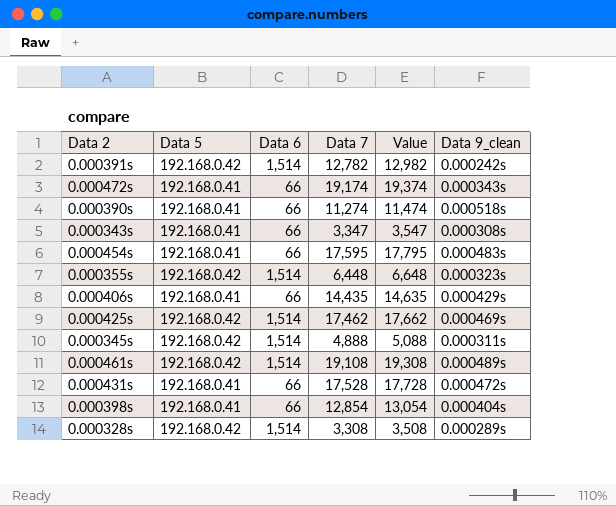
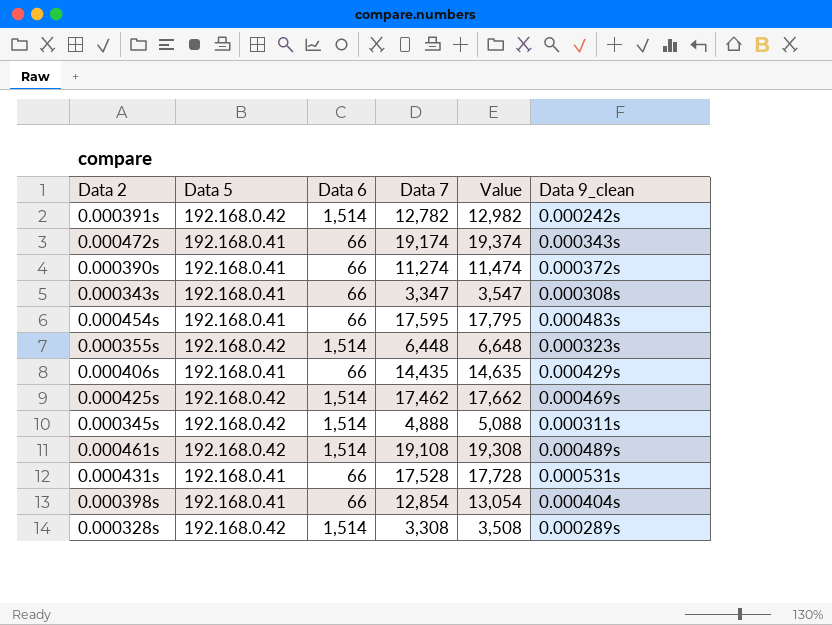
0.000390s | Data 9_clean: 0.000518s -> 0.000372s
0.000431s | Data 9_clean: 0.000472s -> 0.000531s

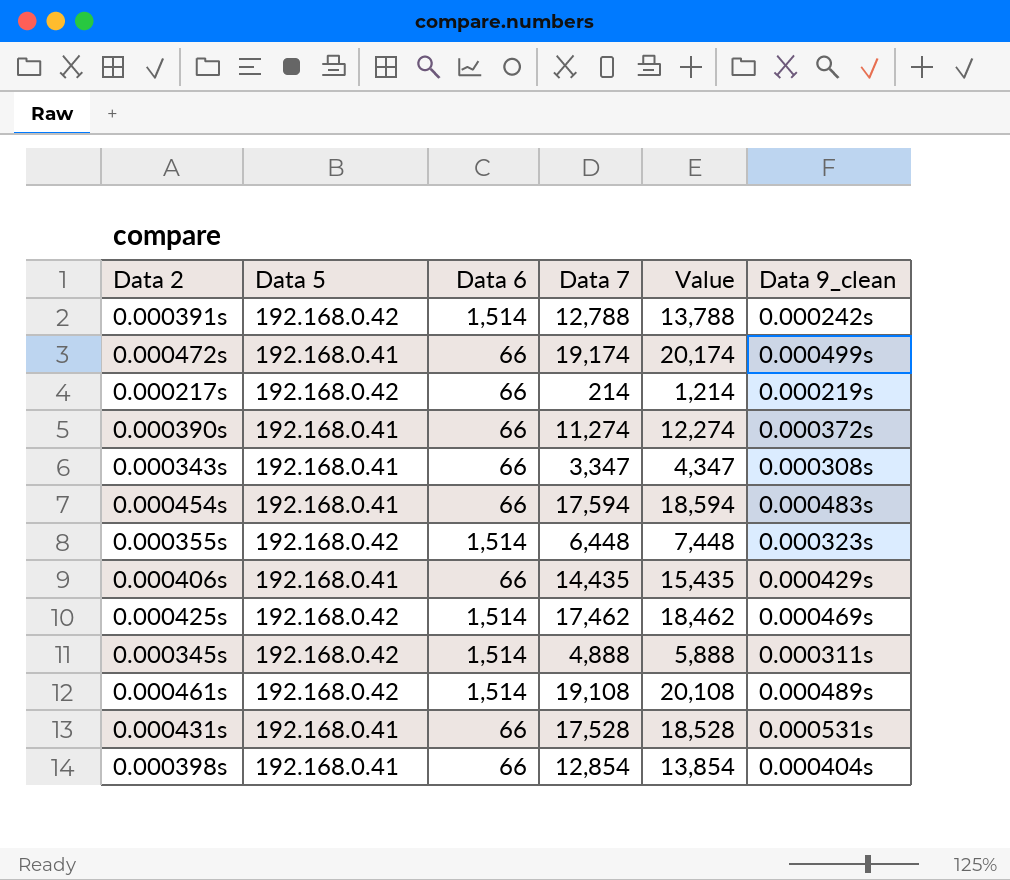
column Value | formula: [Data 7] + 200 -> [Data 7] + 1000
row 0.000328s: 192.168.0.42 | 1,514 | 3,308 | 3,508 | 0.000289s -> none
0.000391s | Data 7: 12,782 -> 12,788
0.000472s | Data 9_clean: 0.000343s -> 0.000499s
row 0.000217s: none -> 192.168.0.42 | 66 | 214 | 1,214 | 0.000219s
0.000454s | Data 7: 17,595 -> 17,594

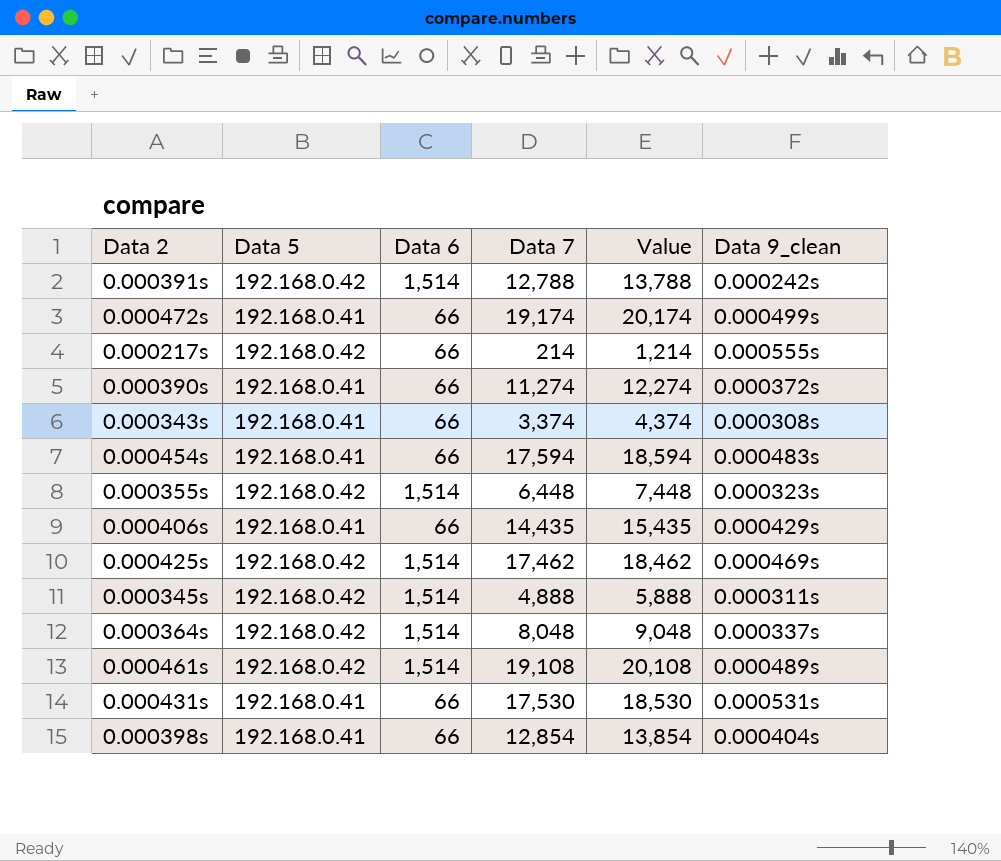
0.000217s | Data 9_clean: 0.000219s -> 0.000555s
0.000343s | Data 7: 3,347 -> 3,374
0.000343s | Value: 4,347 -> 4,374
row 0.000364s: none -> 192.168.0.42 | 1,514 | 8,048 | 9,048 | 0.000337s
0.000431s | Data 7: 17,528 -> 17,530
0.000431s | Value: 18,528 -> 18,530

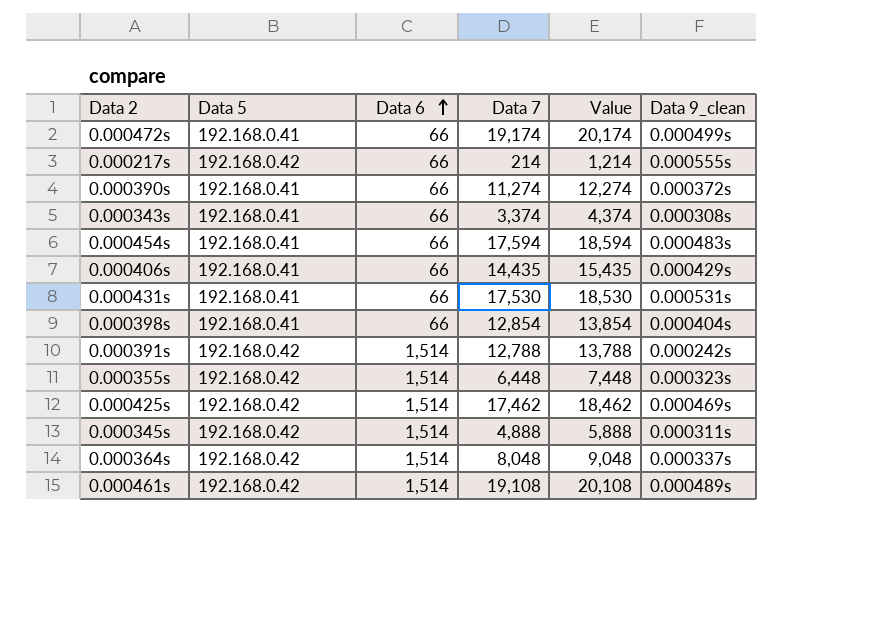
row order: none -> Data 6 ascending

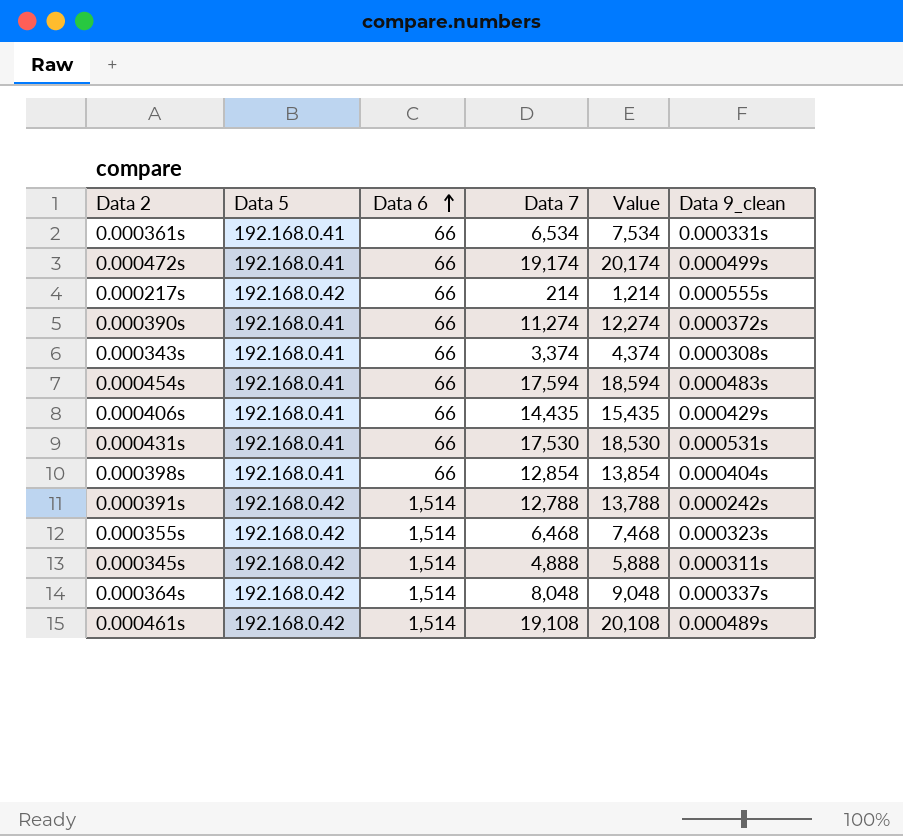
row 0.000425s: 192.168.0.42 | 1,514 | 17,462 | 18,462 | 0.000469s -> none
row 0.000361s: none -> 192.168.0.41 | 66 | 6,534 | 7,534 | 0.000331s
0.000355s | Data 7: 6,448 -> 6,468
0.000355s | Value: 7,448 -> 7,468

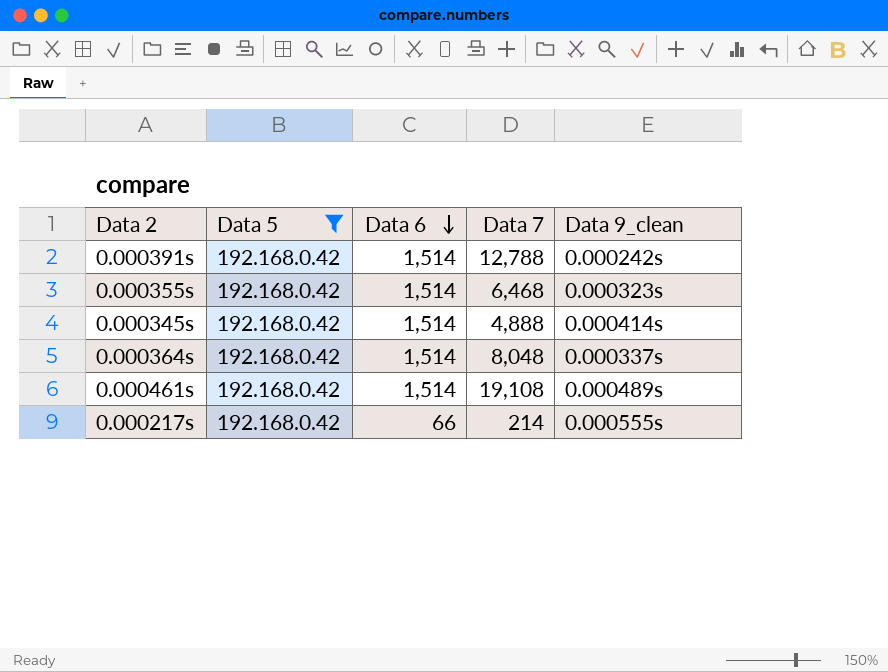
filter: none -> Data 5 = 192.168.0.42
row order: Data 6 ascending -> Data 6 descending
column Value | formula: [Data 7] + 1000 -> none
0.000345s | Data 9_clean: 0.000311s -> 0.000414s

